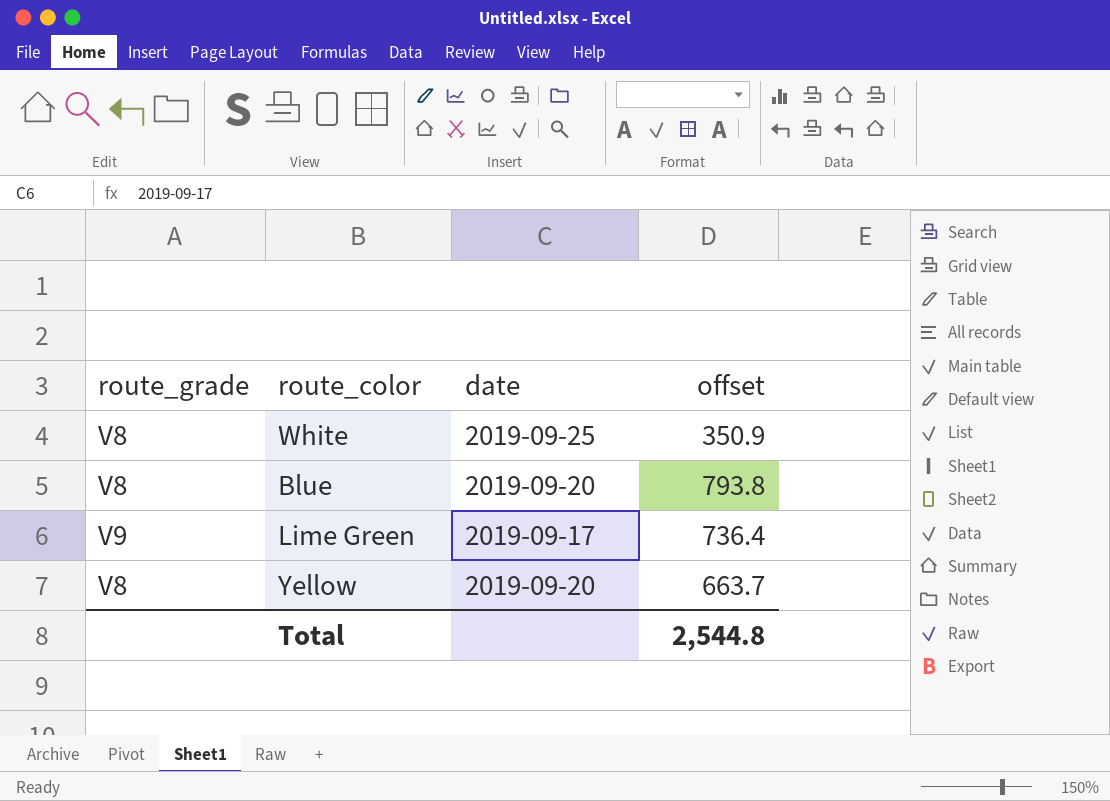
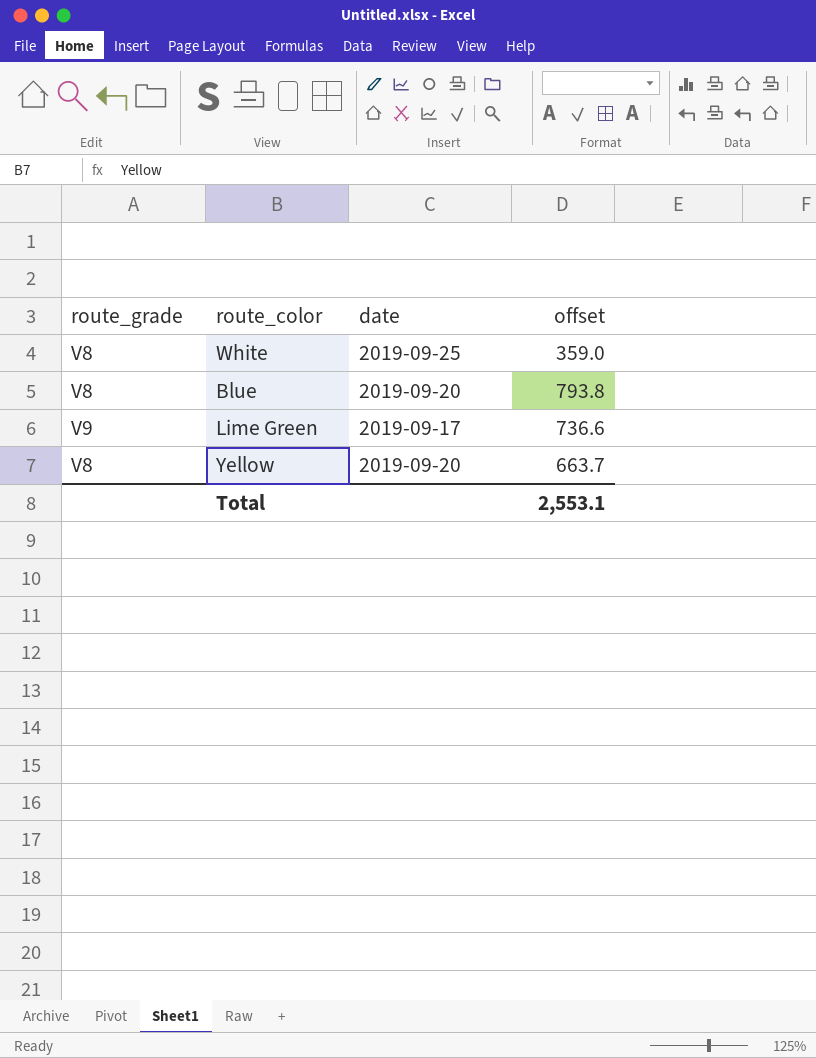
White | offset: 350.9 -> 359.0
Lime Green | offset: 736.4 -> 736.6
Total | offset: 2,544.8 -> 2,553.1

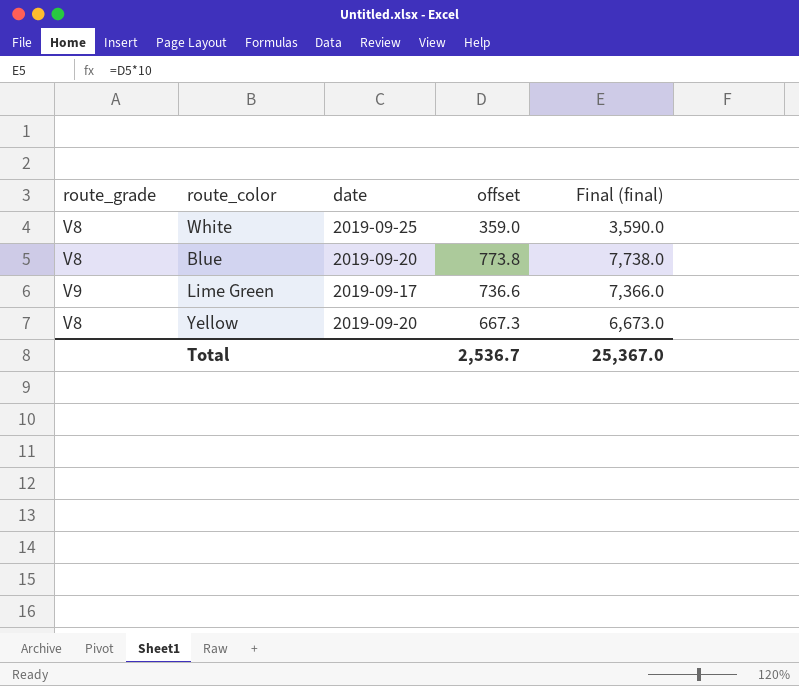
column Final (final) | formula: none -> [offset] * 10
Blue | offset: 793.8 -> 773.8
Yellow | offset: 663.7 -> 667.3
Total | offset: 2,553.1 -> 2,536.7

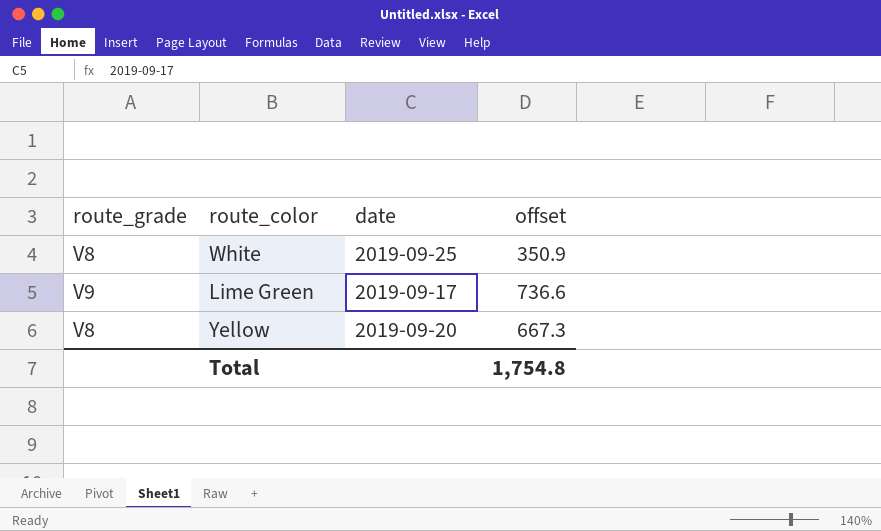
column Final (final) | formula: [offset] * 10 -> none
row Blue: V8 | 2019-09-20 | 773.8 | 7,738.0 -> none
White | offset: 359.0 -> 350.9
Total | offset: 2,536.7 -> 1,754.8

